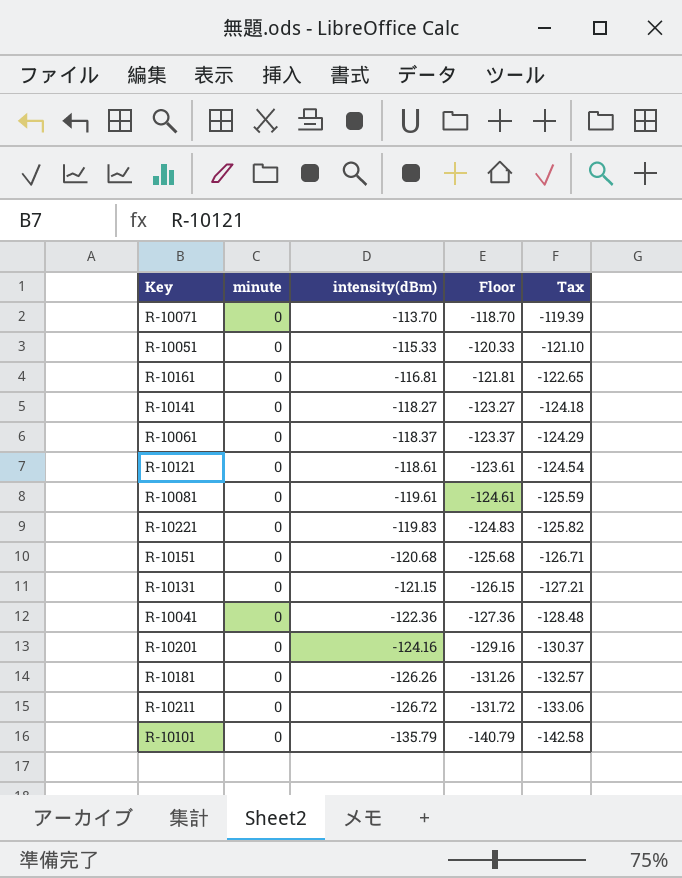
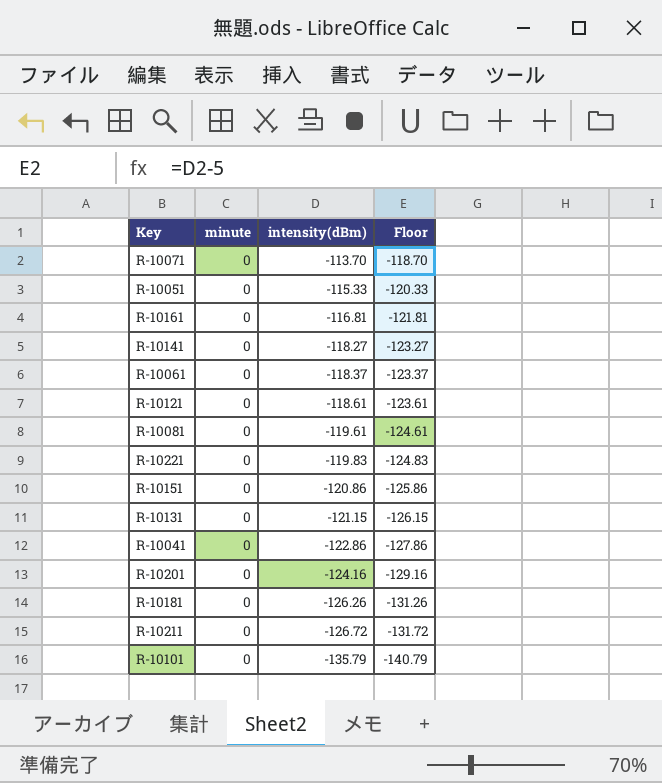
column Tax | formula: [intensity(dBm)] * 1.05 -> none
R-10151 | intensity(dBm): -120.68 -> -120.86
R-10151 | Floor: -125.68 -> -125.86
R-10041 | intensity(dBm): -122.36 -> -122.86
R-10041 | Floor: -127.36 -> -127.86

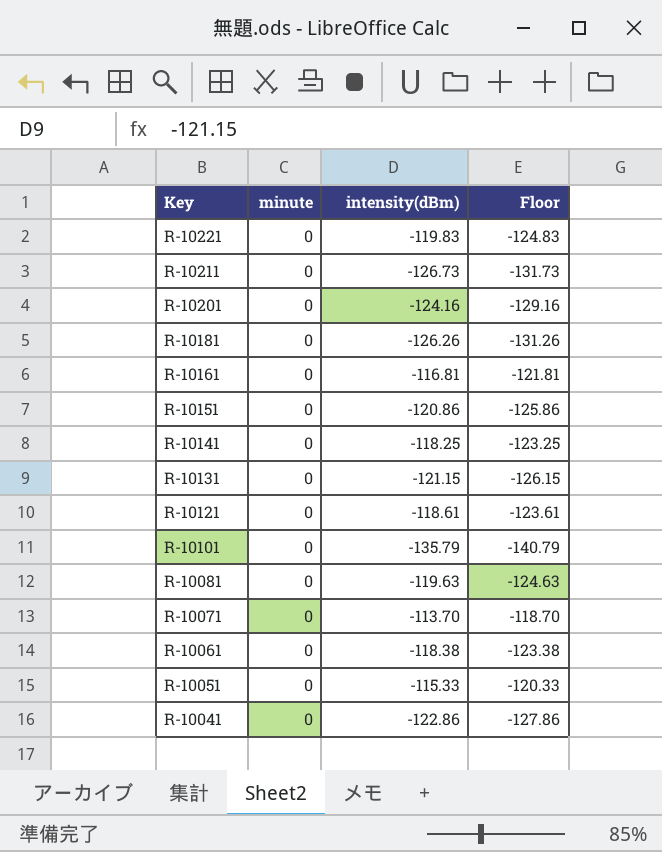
row order: intensity(dBm) descending -> Key descending
R-10211 | intensity(dBm): -126.72 -> -126.73
R-10211 | Floor: -131.72 -> -131.73
R-10141 | intensity(dBm): -118.27 -> -118.25
R-10141 | Floor: -123.27 -> -123.25
R-10081 | intensity(dBm): -119.61 -> -119.63
R-10081 | Floor: -124.61 -> -124.63
R-10061 | intensity(dBm): -118.37 -> -118.38
R-10061 | Floor: -123.37 -> -123.38

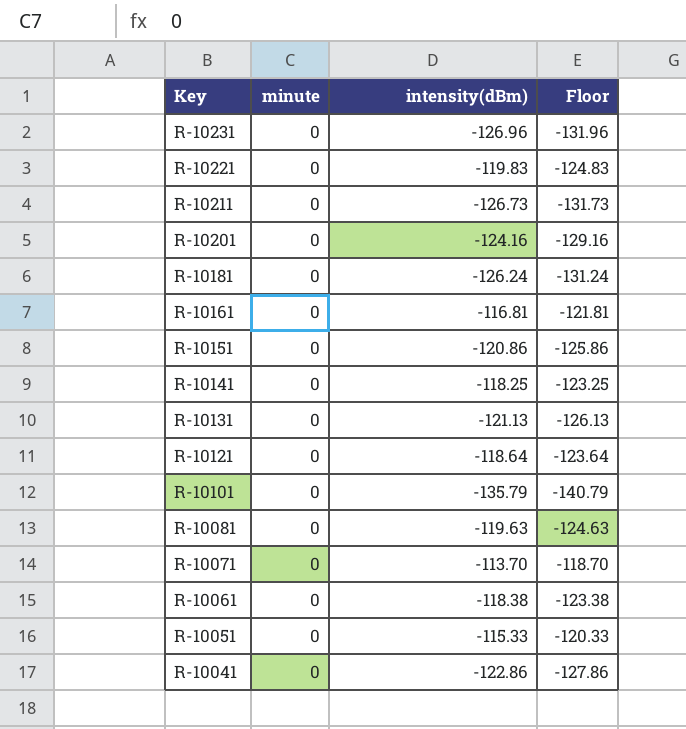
row R-10231: none -> 0 | -126.96 | -131.96
R-10181 | intensity(dBm): -126.26 -> -126.24
R-10181 | Floor: -131.26 -> -131.24
R-10131 | intensity(dBm): -121.15 -> -121.13
R-10131 | Floor: -126.15 -> -126.13
R-10121 | intensity(dBm): -118.61 -> -118.64
R-10121 | Floor: -123.61 -> -123.64

